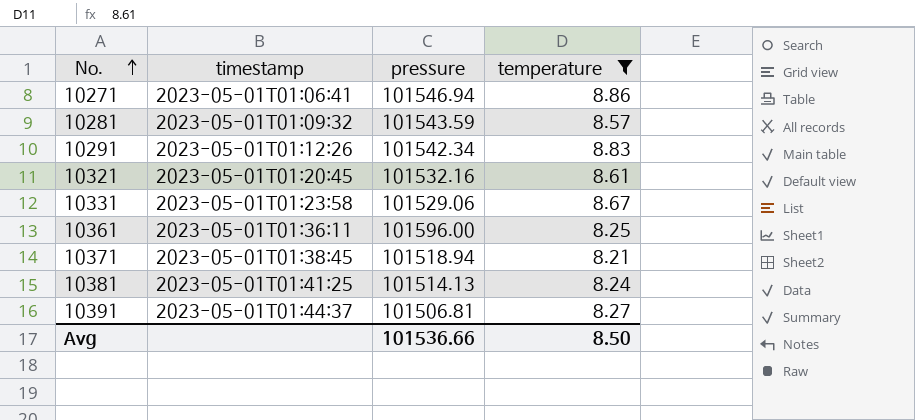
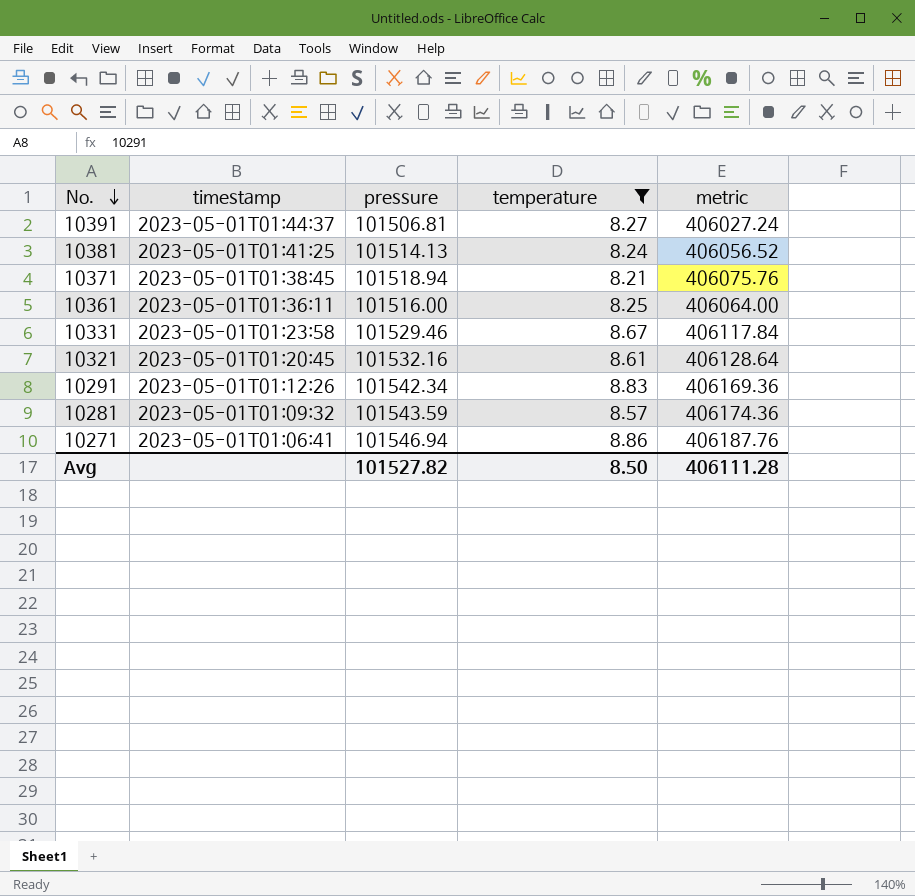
row order: No. ascending -> No. descending
column metric | formula: none -> [pressure] * 4
10361 | pressure: 101596.00 -> 101516.00
10331 | pressure: 101529.06 -> 101529.46
Avg | pressure: 101536.66 -> 101527.82

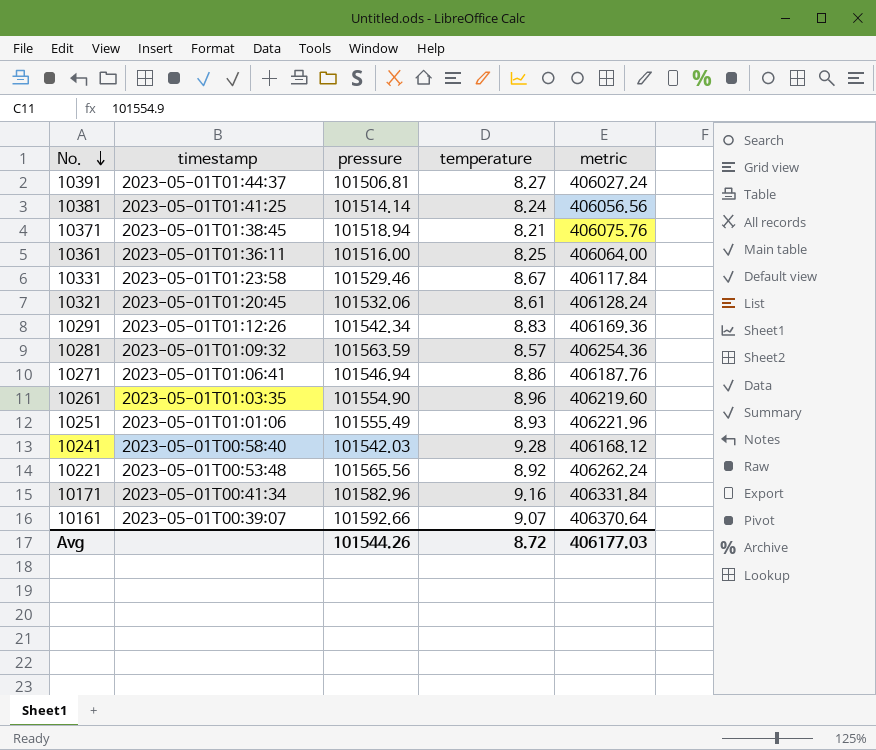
filter: temperature <= 8.86 -> none
10381 | pressure: 101514.13 -> 101514.14
10381 | metric: 406056.52 -> 406056.56
10321 | pressure: 101532.16 -> 101532.06
10321 | metric: 406128.64 -> 406128.24
10281 | pressure: 101543.59 -> 101563.59
10281 | metric: 406174.36 -> 406254.36
Avg | pressure: 101527.82 -> 101544.26
Avg | temperature: 8.50 -> 8.72
Avg | metric: 406111.28 -> 406177.03

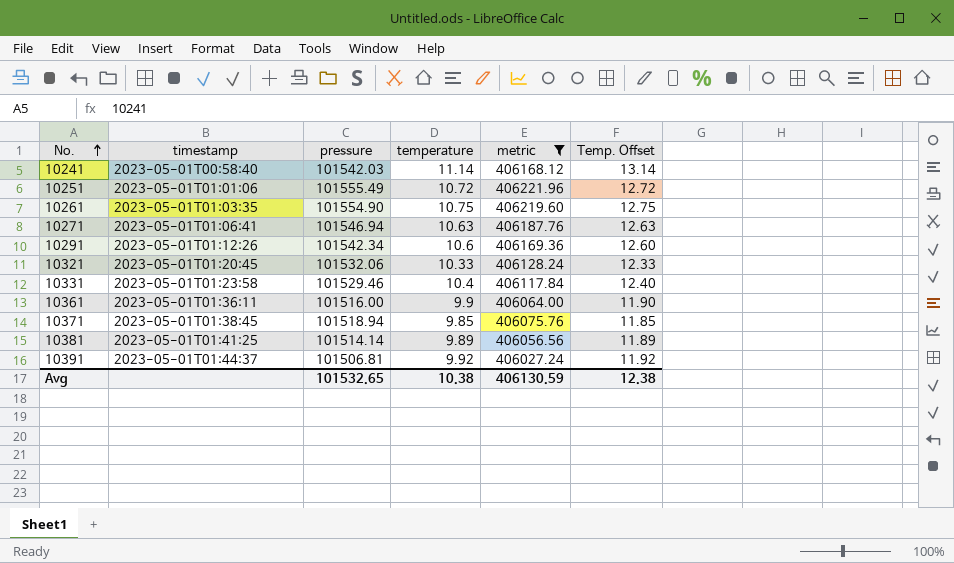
filter: none -> metric <= 406221.96
row order: No. descending -> No. ascending
column Temp. Offset | formula: none -> [temperature] + 2
10241 | temperature: 9.28 -> 11.14
10251 | temperature: 8.93 -> 10.72
10261 | temperature: 8.96 -> 10.75
10271 | temperature: 8.86 -> 10.63
10291 | temperature: 8.83 -> 10.6
10321 | temperature: 8.61 -> 10.33
10331 | temperature: 8.67 -> 10.4
10361 | temperature: 8.25 -> 9.9
10371 | temperature: 8.21 -> 9.85
10381 | temperature: 8.24 -> 9.89
10391 | temperature: 8.27 -> 9.92
Avg | pressure: 101544.26 -> 101532.65
Avg | temperature: 8.72 -> 10.38
Avg | metric: 406177.03 -> 406130.59

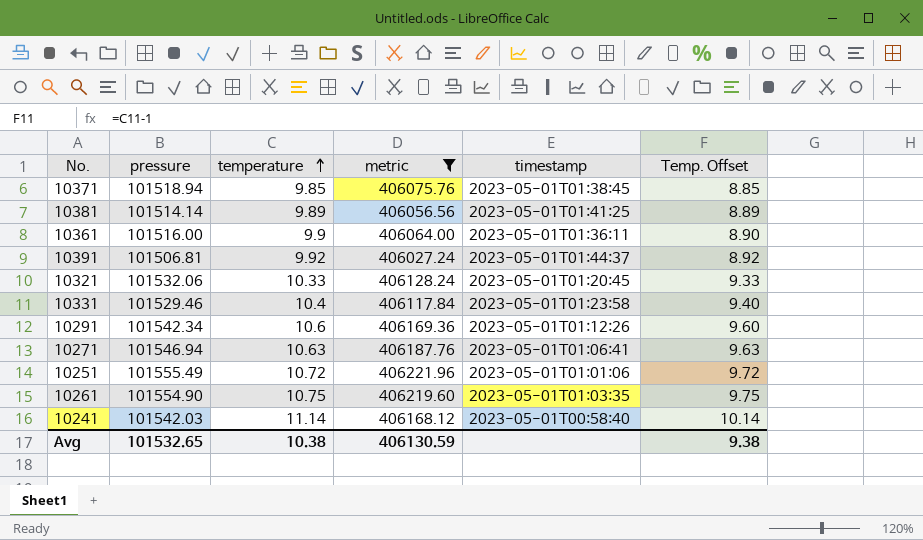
row order: No. ascending -> temperature ascending
column timestamp | position: 2 -> 5
column Temp. Offset | formula: [temperature] + 2 -> [temperature] - 1
Avg | Temp. Offset: 12.38 -> 9.38

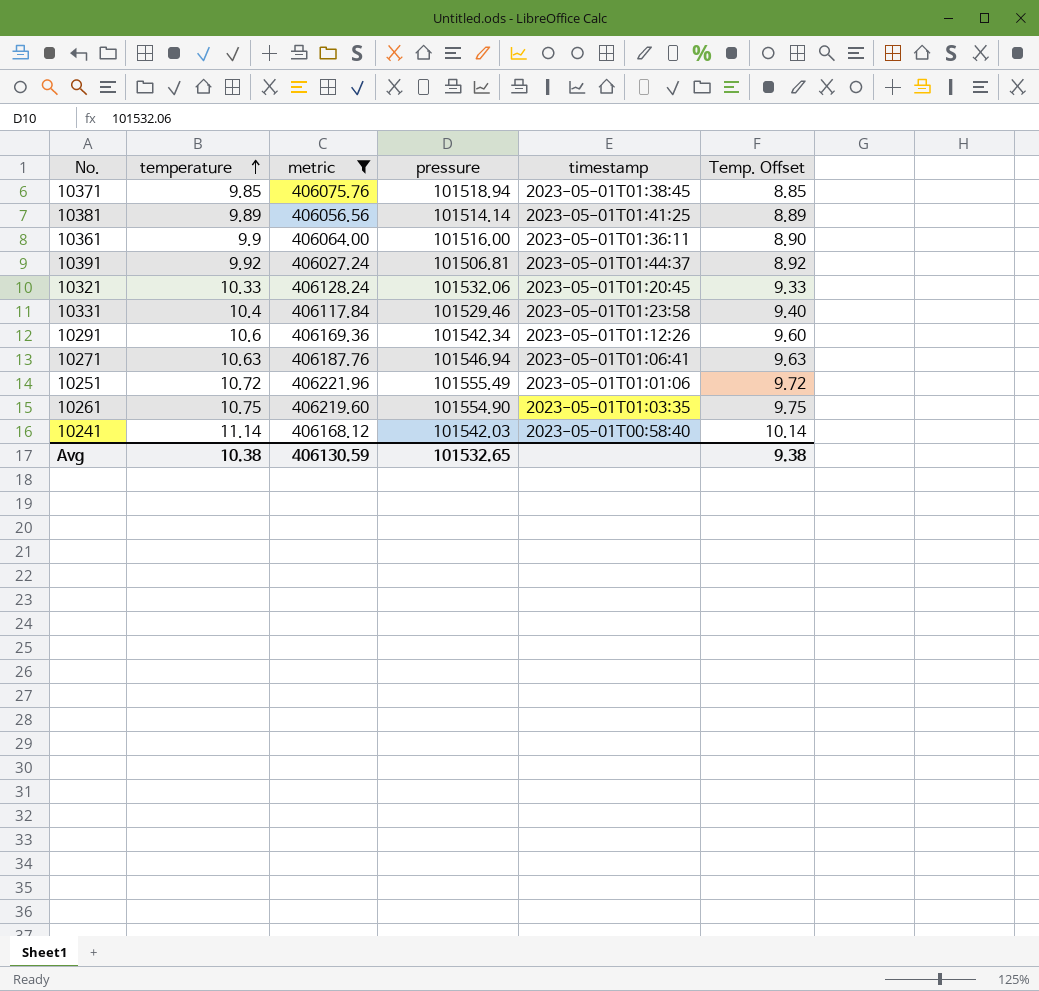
column pressure | position: 2 -> 4

